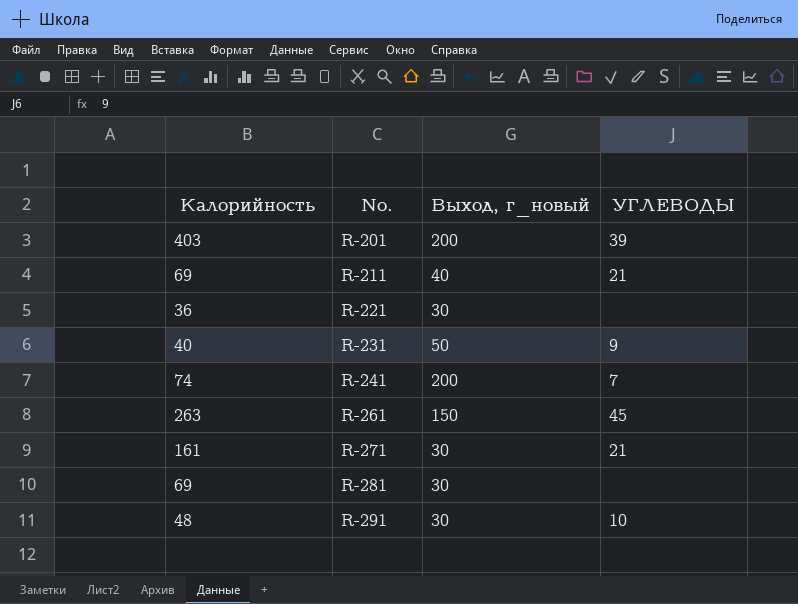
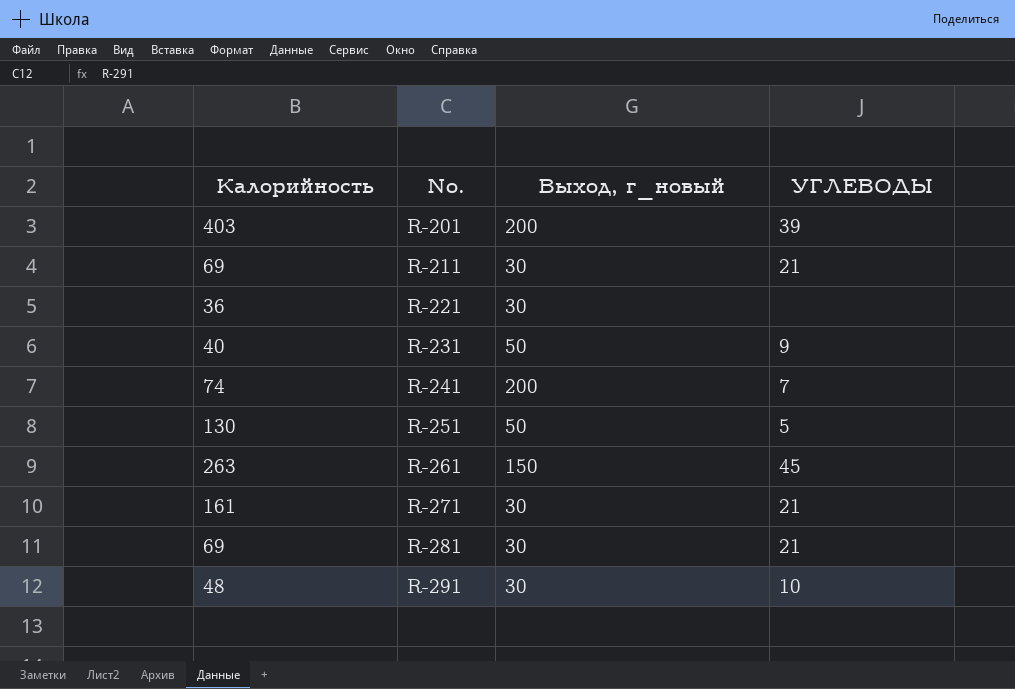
R-211 | Выход, г_новый: 40 -> 30
row R-251: none -> 130 | 50 | 5
R-281 | УГЛЕВОДЫ: none -> 21

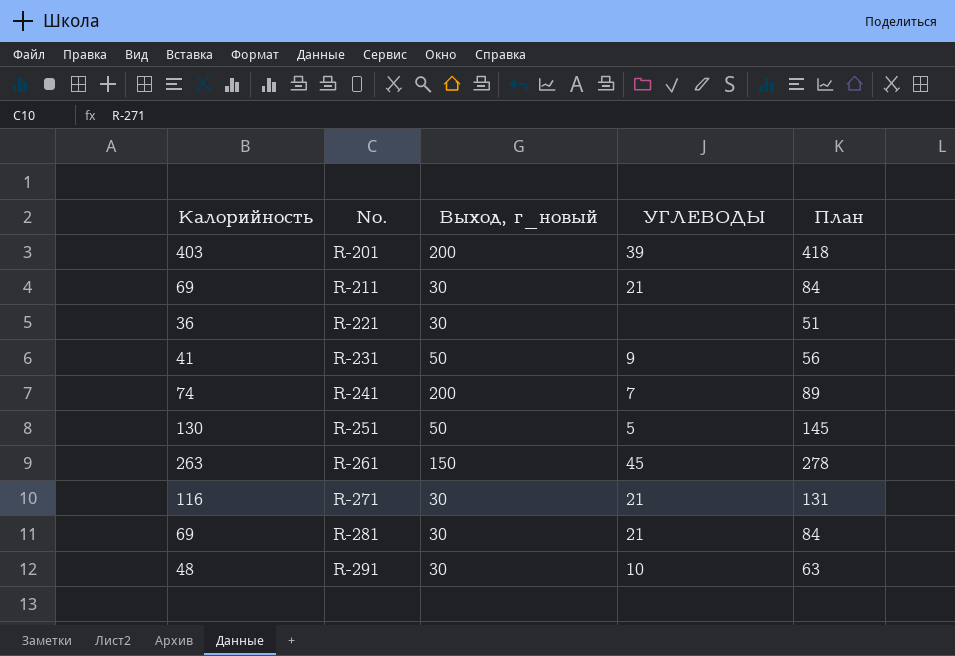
column План | formula: none -> [Калорийность] + 15
R-231 | Калорийность: 40 -> 41
R-271 | Калорийность: 161 -> 116

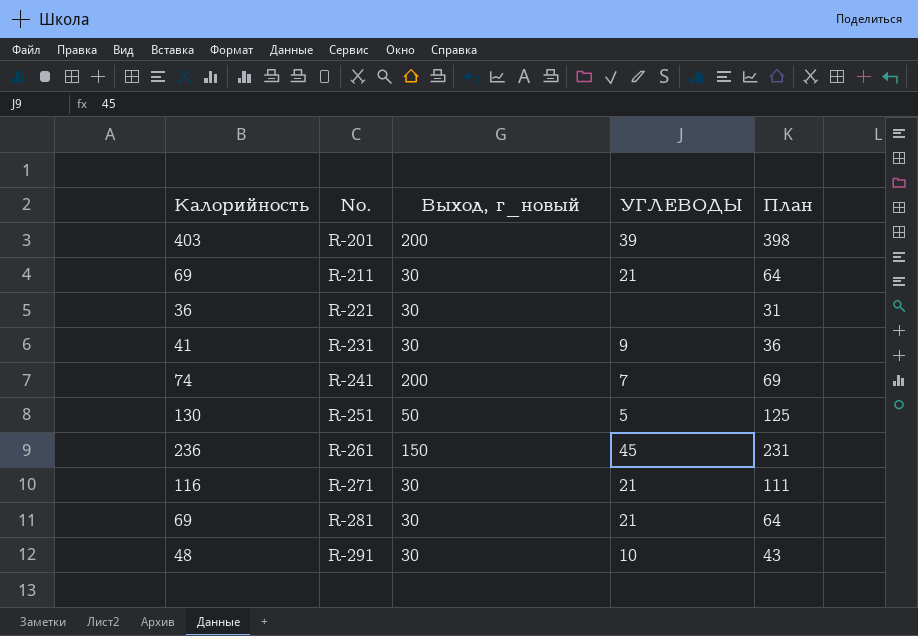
column План | formula: [Калорийность] + 15 -> [Калорийность] - 5
R-231 | Выход, г_новый: 50 -> 30
R-261 | Калорийность: 263 -> 236

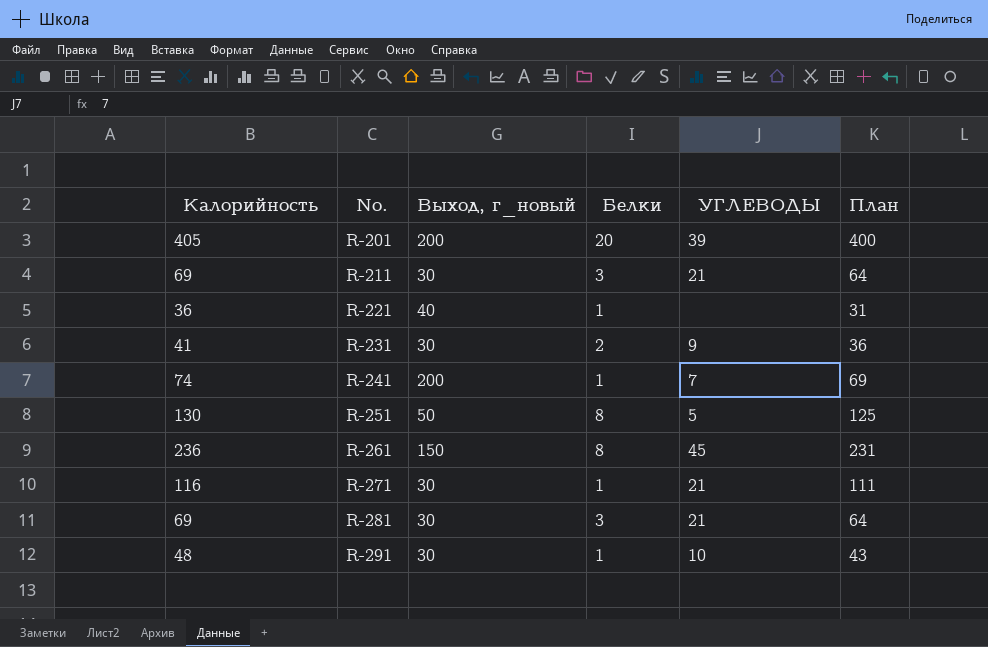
column Белки | position: none -> 4
R-201 | Калорийность: 403 -> 405
R-201 | План: 398 -> 400
R-221 | Выход, г_новый: 30 -> 40

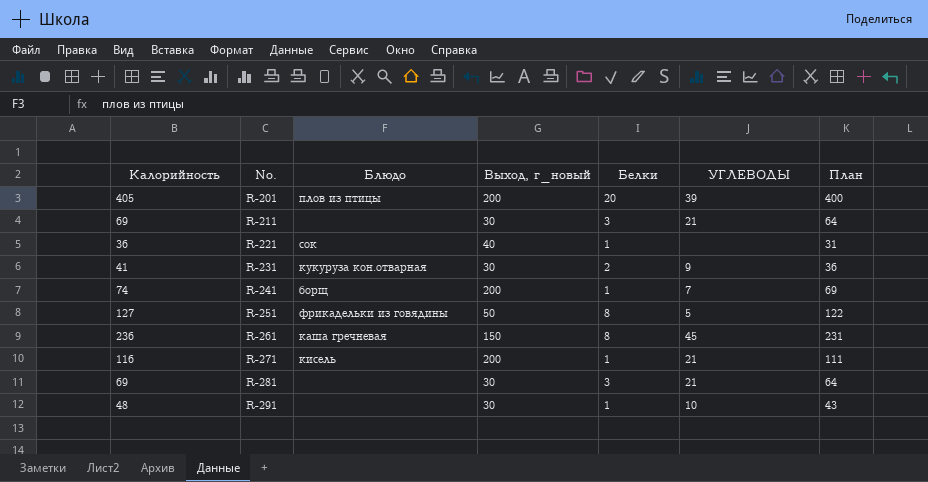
column Блюдо | position: none -> 3
R-251 | Калорийность: 130 -> 127
R-251 | План: 125 -> 122
R-271 | Выход, г_новый: 30 -> 200

